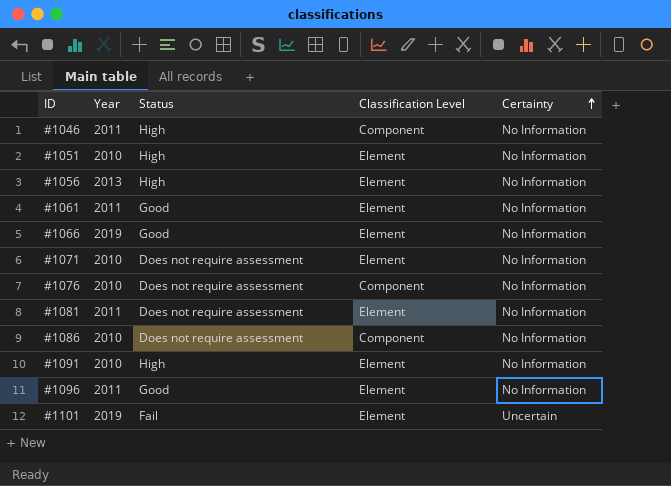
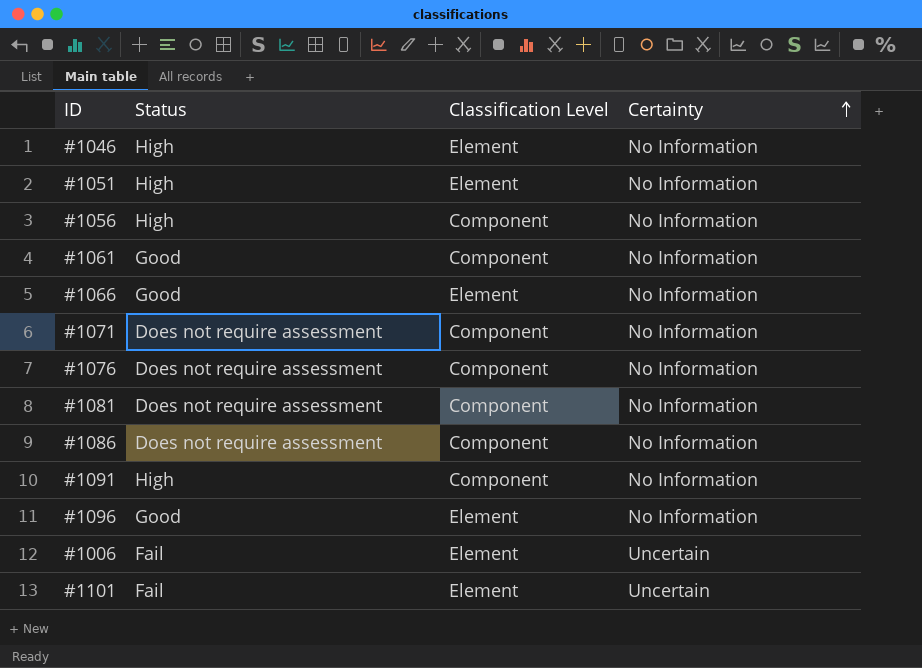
column Year | position: 2 -> none
#1046 | Classification Level: Component -> Element
#1056 | Classification Level: Element -> Component
#1061 | Classification Level: Element -> Component
#1071 | Classification Level: Element -> Component
#1081 | Classification Level: Element -> Component
#1091 | Classification Level: Element -> Component
row #1006: none -> Fail | Element | Uncertain

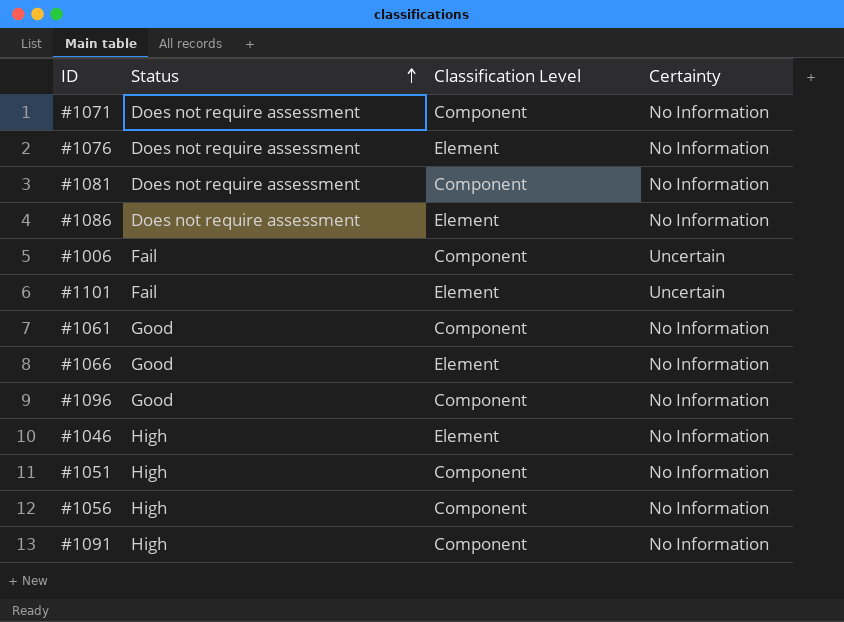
row order: Certainty ascending -> Status ascending
#1076 | Classification Level: Component -> Element
#1086 | Classification Level: Component -> Element
#1006 | Classification Level: Element -> Component
#1096 | Classification Level: Element -> Component
#1051 | Classification Level: Element -> Component

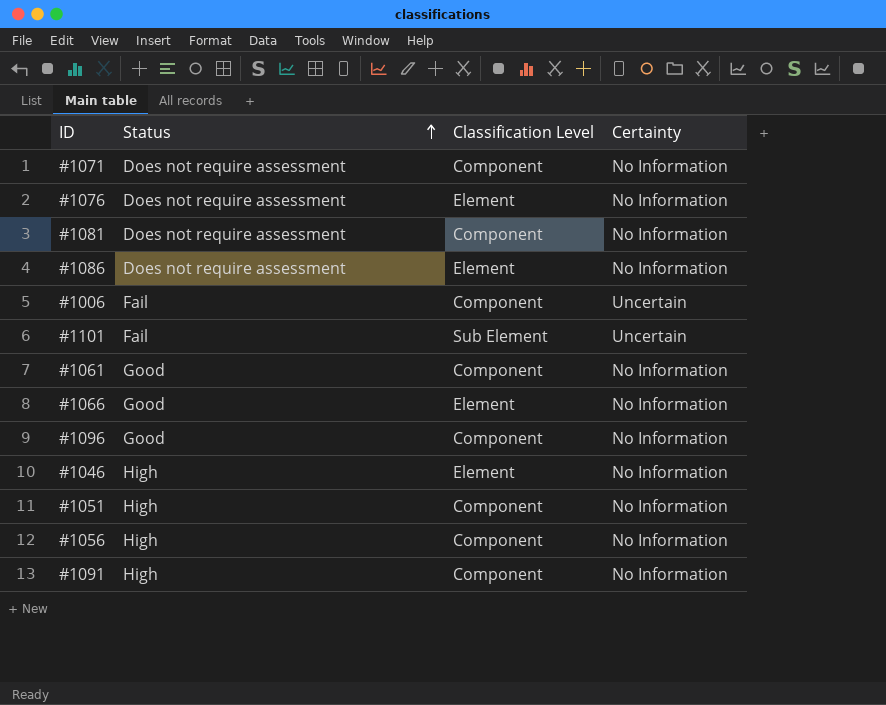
#1101 | Classification Level: Element -> Sub Element

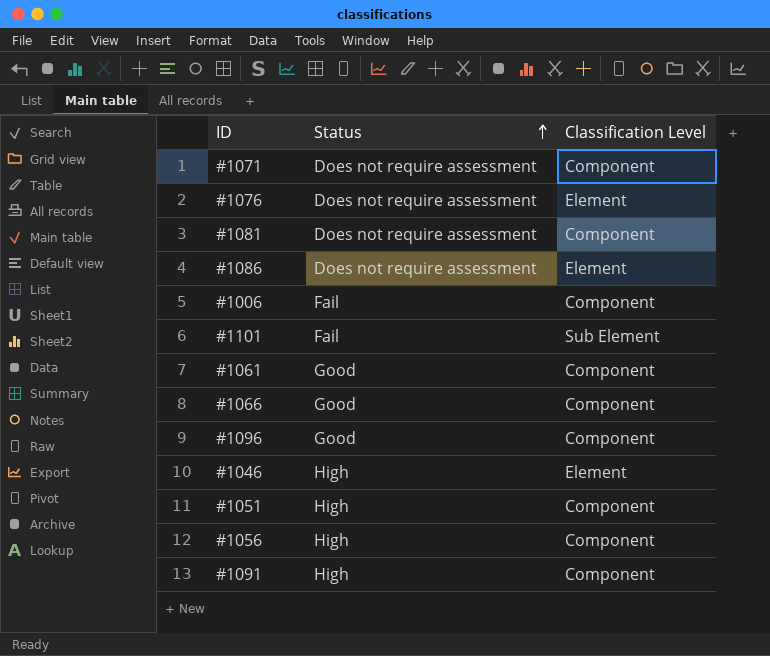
column Certainty | position: 4 -> none
#1066 | Classification Level: Element -> Component

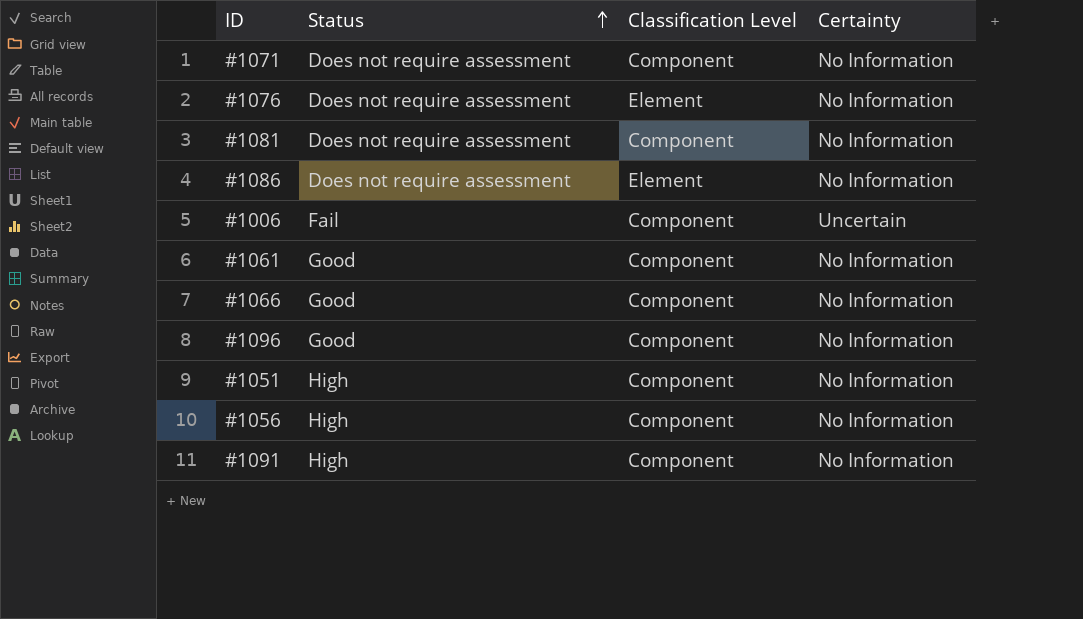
column Certainty | position: none -> 4
row #1101: Fail | Sub Element -> none
row #1046: High | Element -> none

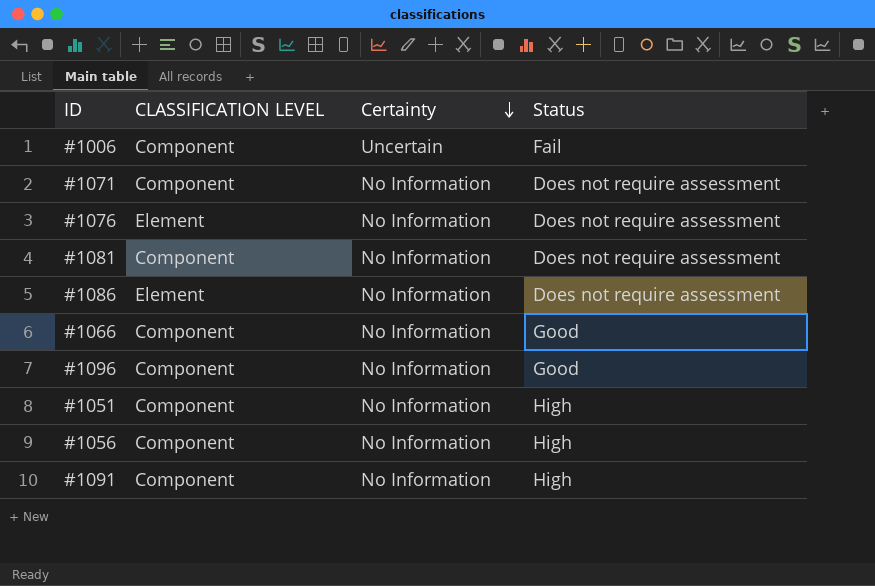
row order: Status ascending -> Certainty descending
column name: Classification Level -> CLASSIFICATION LEVEL
column Status | position: 2 -> 4
row #1061: Good | Component | No Information -> none

